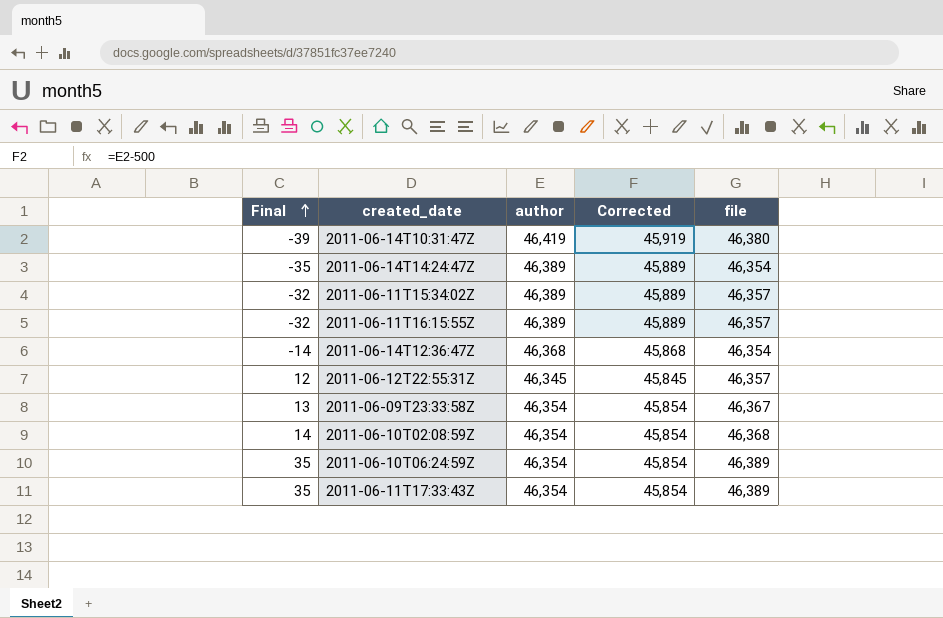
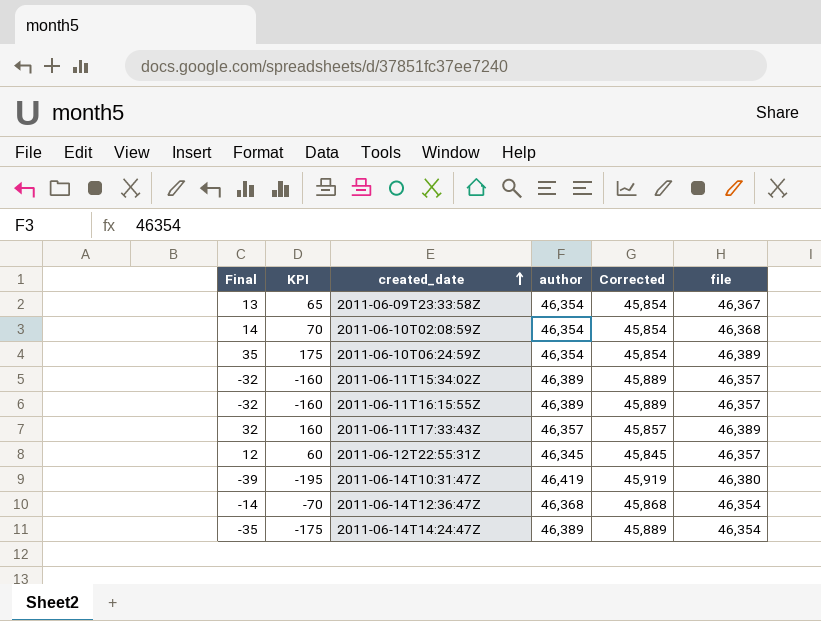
row order: Final ascending -> created_date ascending
column KPI | formula: none -> [Final] * 5
2011-06-11T17:33:43Z | Final: 35 -> 32
2011-06-11T17:33:43Z | author: 46,354 -> 46,357
2011-06-11T17:33:43Z | Corrected: 45,854 -> 45,857

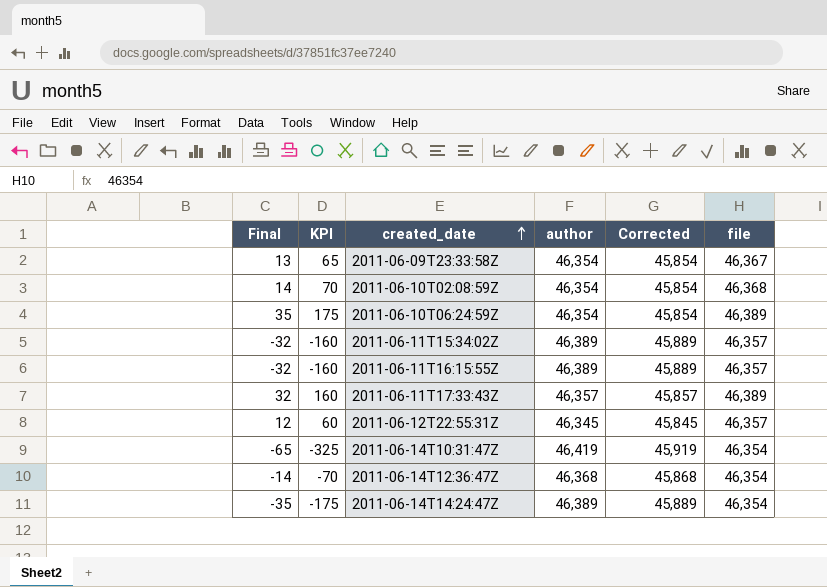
2011-06-14T10:31:47Z | Final: -39 -> -65
2011-06-14T10:31:47Z | KPI: -195 -> -325
2011-06-14T10:31:47Z | file: 46,380 -> 46,354

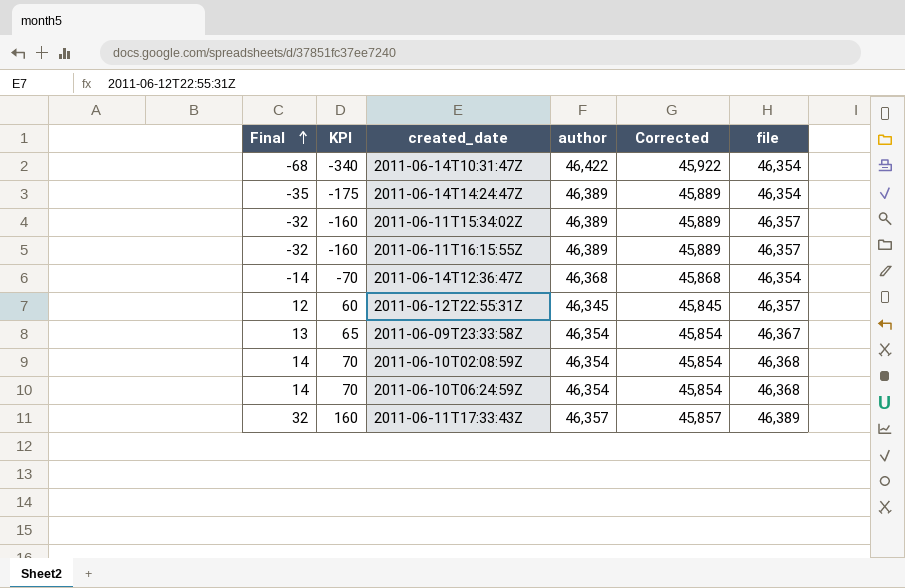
row order: created_date ascending -> Final ascending
2011-06-14T10:31:47Z | Final: -65 -> -68
2011-06-14T10:31:47Z | KPI: -325 -> -340
2011-06-14T10:31:47Z | author: 46,419 -> 46,422
2011-06-14T10:31:47Z | Corrected: 45,919 -> 45,922
2011-06-10T06:24:59Z | Final: 35 -> 14
2011-06-10T06:24:59Z | KPI: 175 -> 70
2011-06-10T06:24:59Z | file: 46,389 -> 46,368

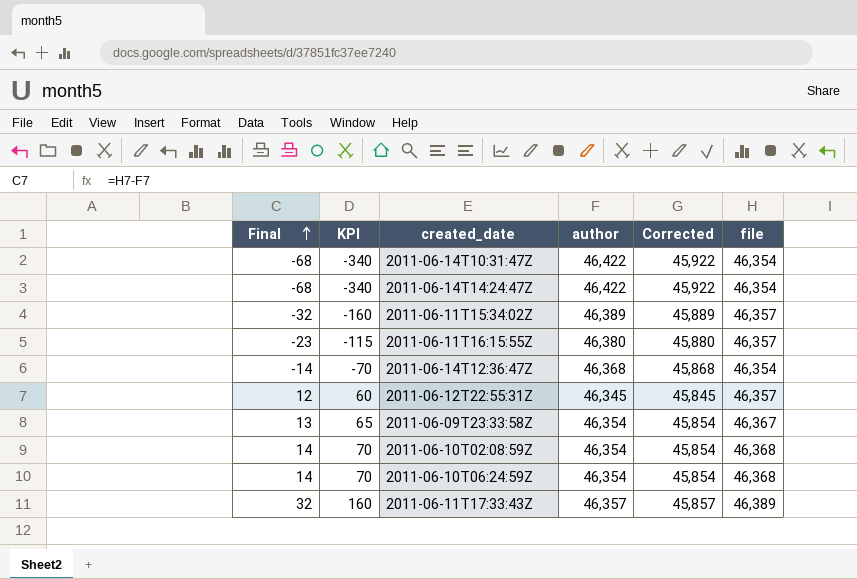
2011-06-14T14:24:47Z | Final: -35 -> -68
2011-06-14T14:24:47Z | KPI: -175 -> -340
2011-06-14T14:24:47Z | author: 46,389 -> 46,422
2011-06-14T14:24:47Z | Corrected: 45,889 -> 45,922
2011-06-11T16:15:55Z | Final: -32 -> -23
2011-06-11T16:15:55Z | KPI: -160 -> -115
2011-06-11T16:15:55Z | author: 46,389 -> 46,380
2011-06-11T16:15:55Z | Corrected: 45,889 -> 45,880

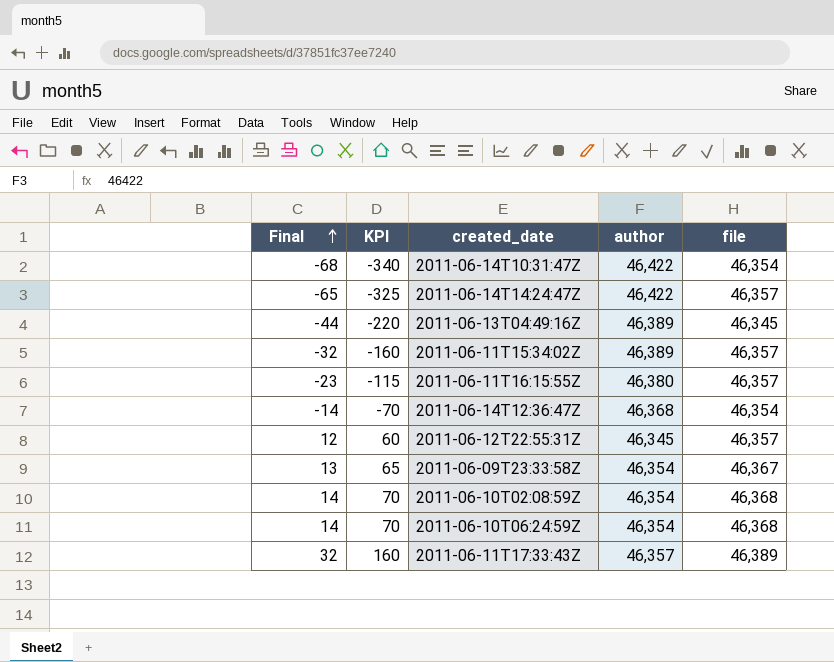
column Corrected | formula: [author] - 500 -> none
2011-06-14T14:24:47Z | Final: -68 -> -65
2011-06-14T14:24:47Z | KPI: -340 -> -325
2011-06-14T14:24:47Z | file: 46,354 -> 46,357
row 2011-06-13T04:49:16Z: none -> -44 | -220 | 46,389 | 46,345

